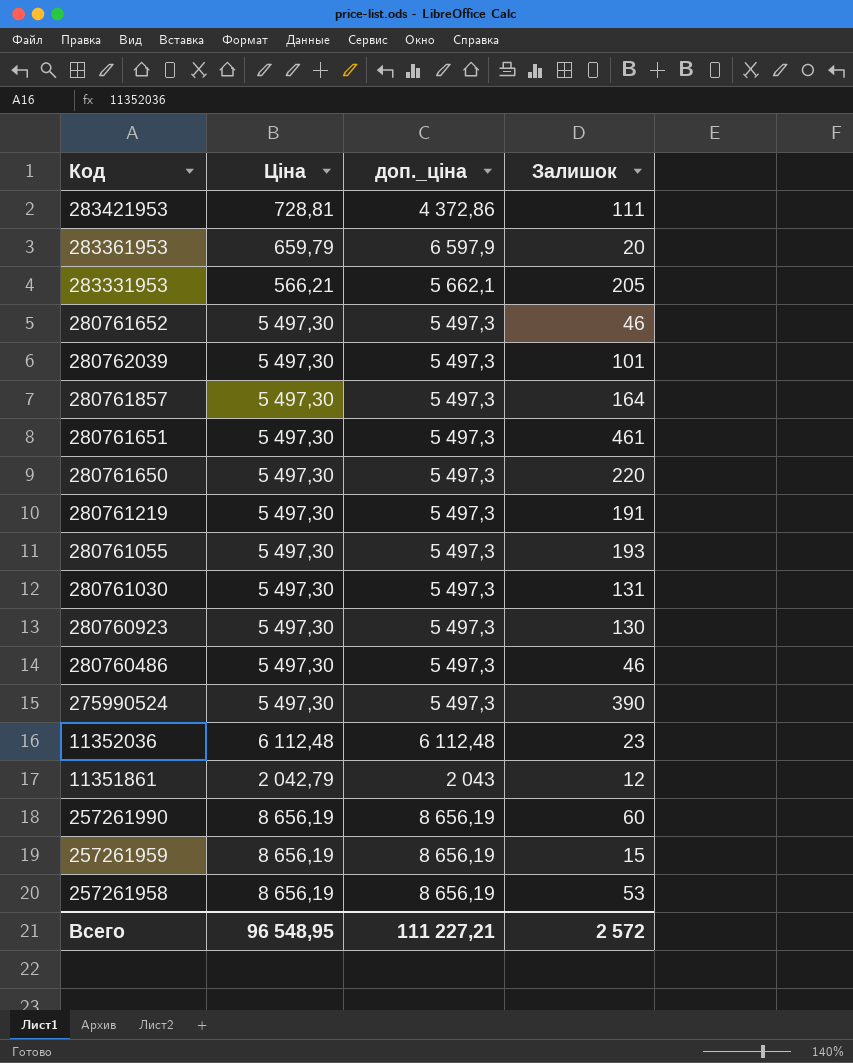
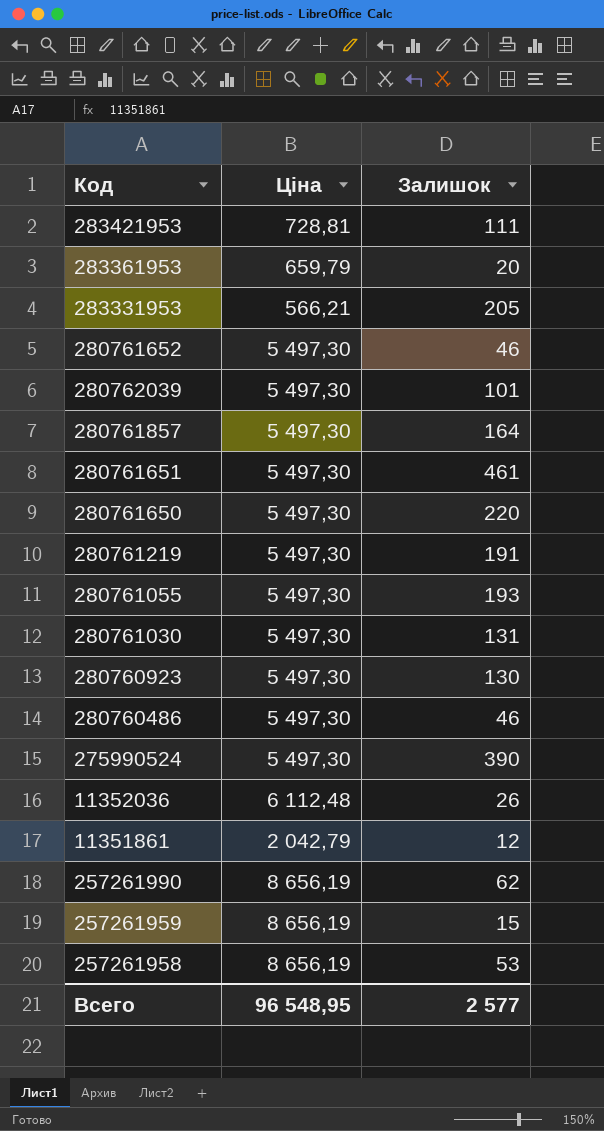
column доп._ціна | position: 3 -> none
11352036 | Залишок: 23 -> 26
257261990 | Залишок: 60 -> 62
Всего | Залишок: 2 572 -> 2 577

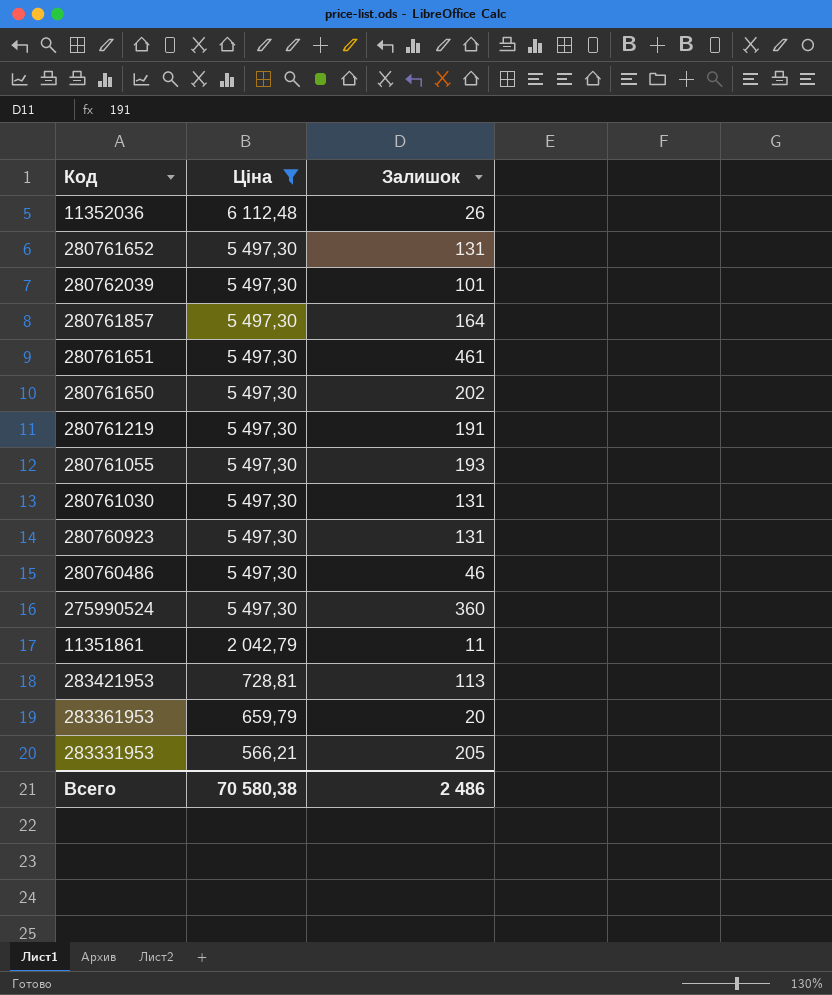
filter: none -> Ціна != 8 656,19
row order: none -> Ціна descending
280761652 | Залишок: 46 -> 131
280761650 | Залишок: 220 -> 202
280760923 | Залишок: 130 -> 131
275990524 | Залишок: 390 -> 360
11351861 | Залишок: 12 -> 11
283421953 | Залишок: 111 -> 113
Всего | Ціна: 96 548,95 -> 70 580,38
Всего | Залишок: 2 577 -> 2 486

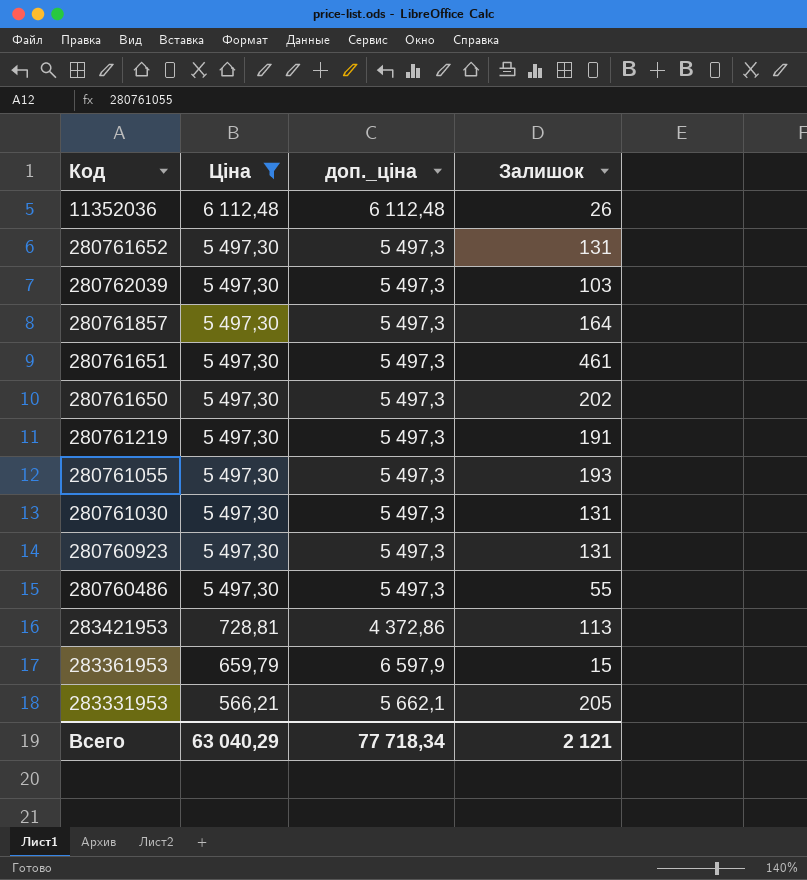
column доп._ціна | position: none -> 3
row 275990524: 5 497,30 | 360 -> none
row 11351861: 2 042,79 | 11 -> none
280762039 | Залишок: 101 -> 103
280760486 | Залишок: 46 -> 55
283361953 | Залишок: 20 -> 15
Всего | Ціна: 70 580,38 -> 63 040,29
Всего | Залишок: 2 486 -> 2 121

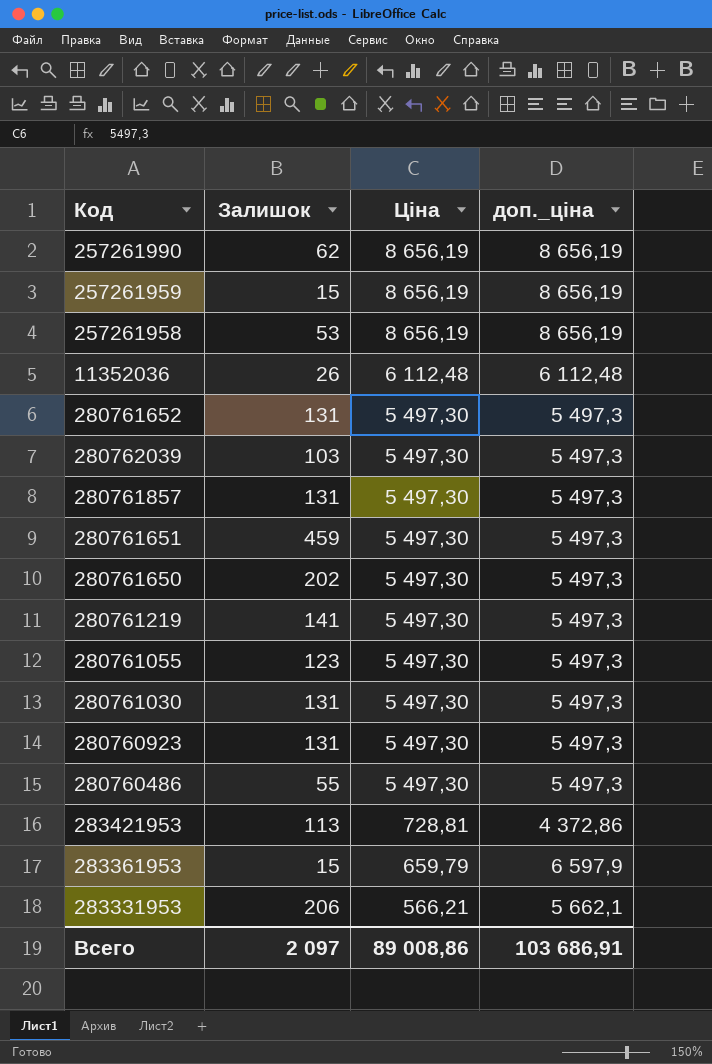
filter: Ціна != 8 656,19 -> none
column Залишок | position: 4 -> 2
280761857 | Залишок: 164 -> 131
280761651 | Залишок: 461 -> 459
280761219 | Залишок: 191 -> 141
280761055 | Залишок: 193 -> 123
283331953 | Залишок: 205 -> 206
Всего | Залишок: 2 121 -> 2 097
Всего | Ціна: 63 040,29 -> 89 008,86
Всего | доп._ціна: 77 718,34 -> 103 686,91

